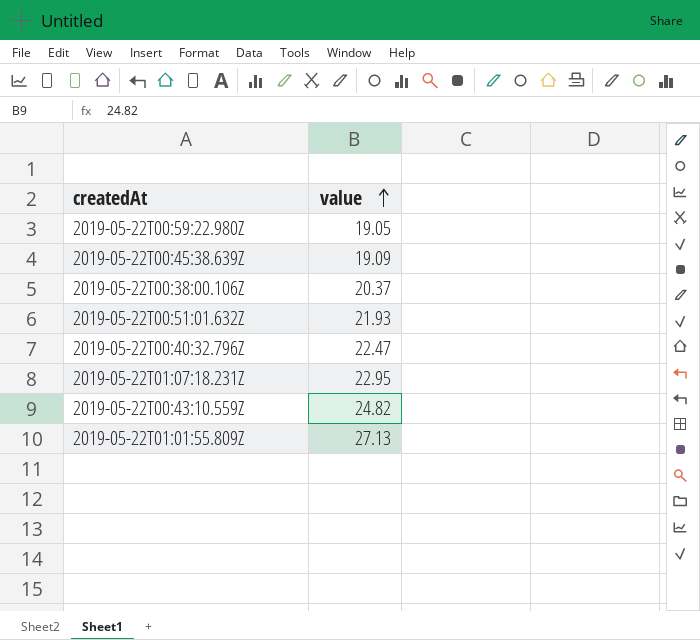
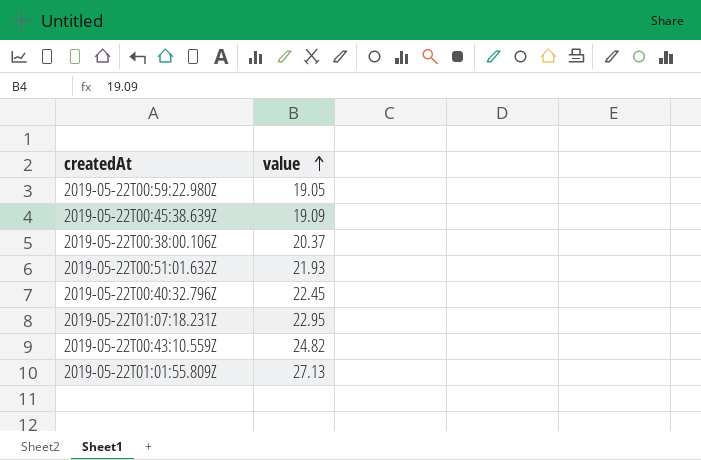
2019-05-22T00:40:32.796Z | value: 22.47 -> 22.45

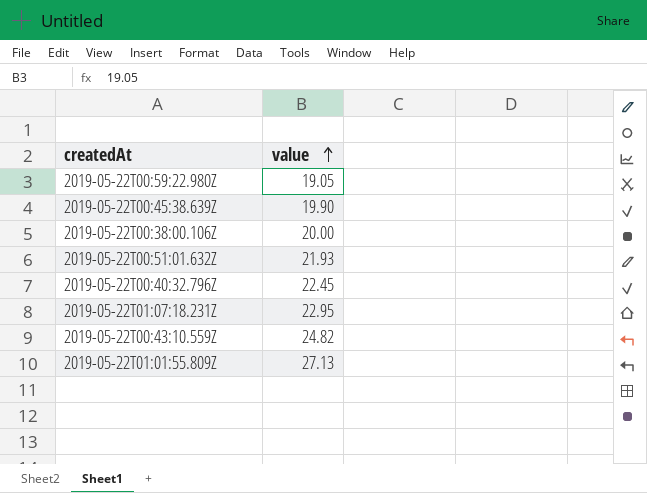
2019-05-22T00:45:38.639Z | value: 19.09 -> 19.90
2019-05-22T00:38:00.106Z | value: 20.37 -> 20.00

